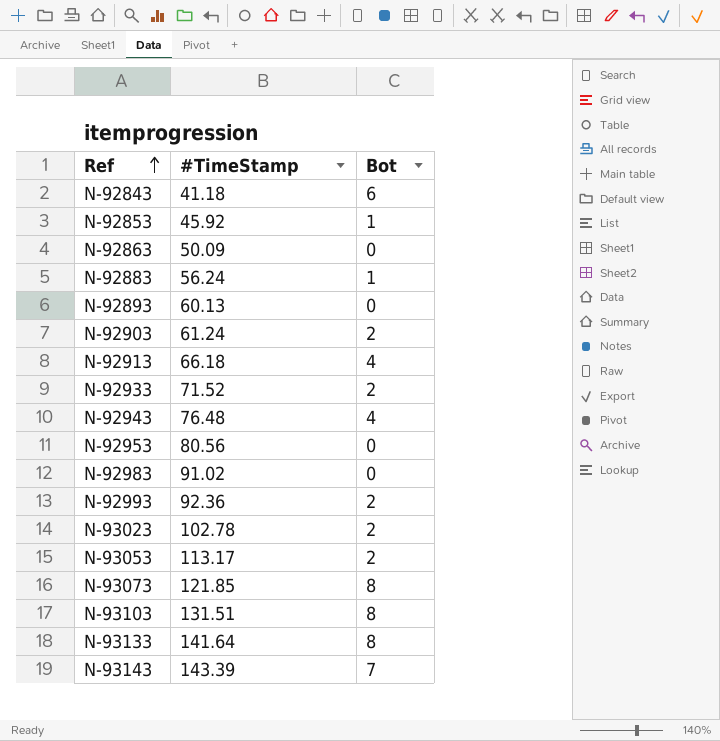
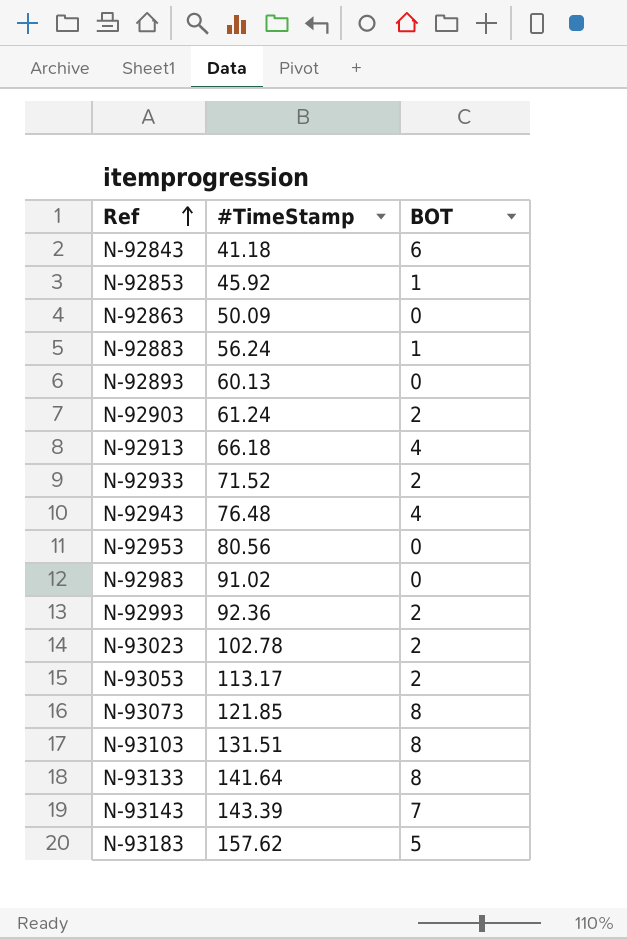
column name: Bot -> BOT
row N-93183: none -> 157.62 | 5

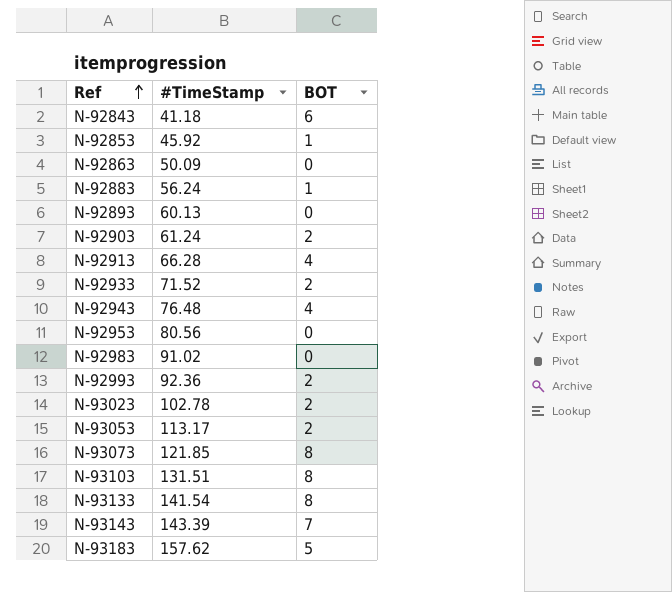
N-92913 | #TimeStamp: 66.18 -> 66.28
N-93133 | #TimeStamp: 141.64 -> 141.54

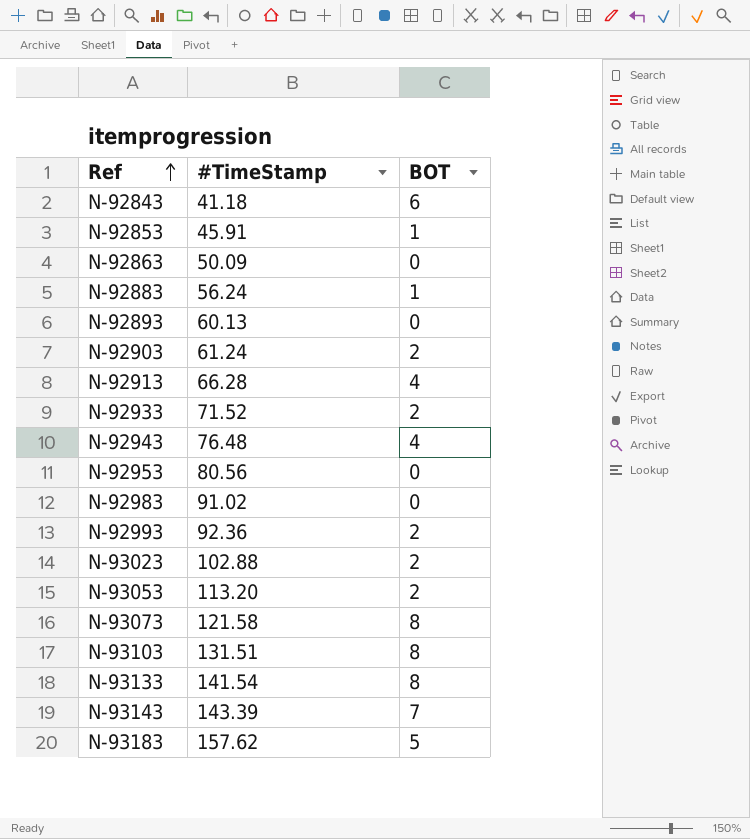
N-92853 | #TimeStamp: 45.92 -> 45.91
N-93023 | #TimeStamp: 102.78 -> 102.88
N-93053 | #TimeStamp: 113.17 -> 113.20
N-93073 | #TimeStamp: 121.85 -> 121.58

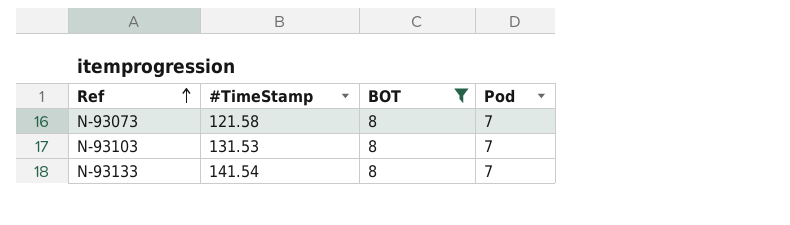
filter: none -> BOT = 8
column Pod | position: none -> 4
N-93103 | #TimeStamp: 131.51 -> 131.53

